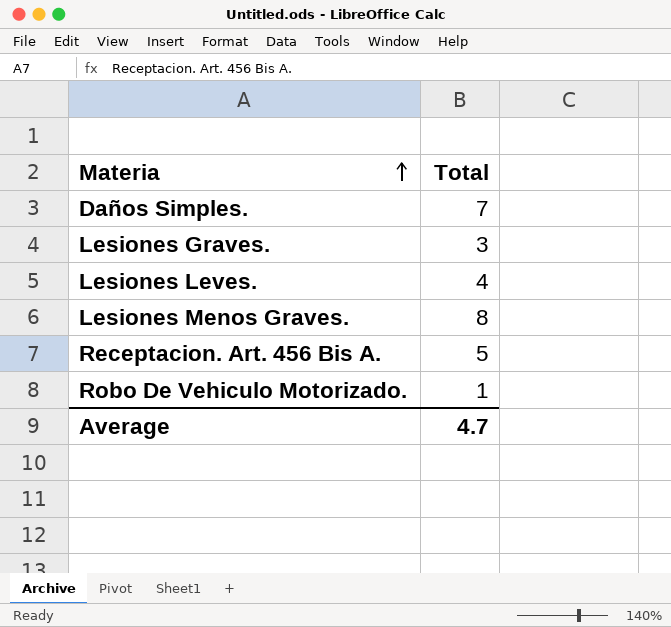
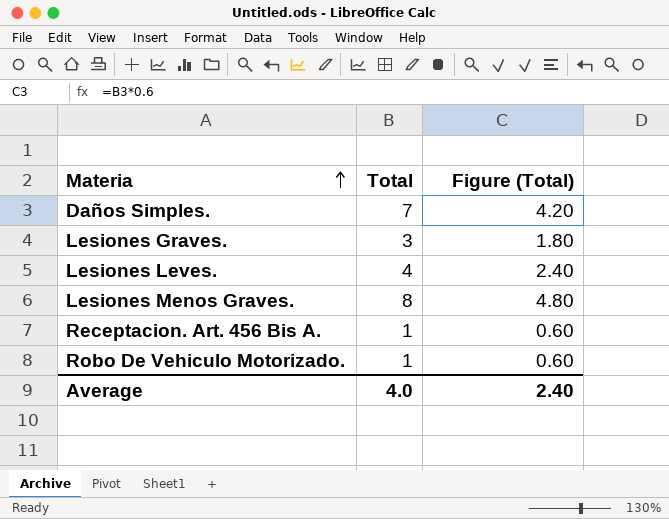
column Figure (Total) | formula: none -> [Total] * 0.6
Receptacion. Art. 456 Bis A. | Total: 5 -> 1
Average | Total: 4.7 -> 4.0

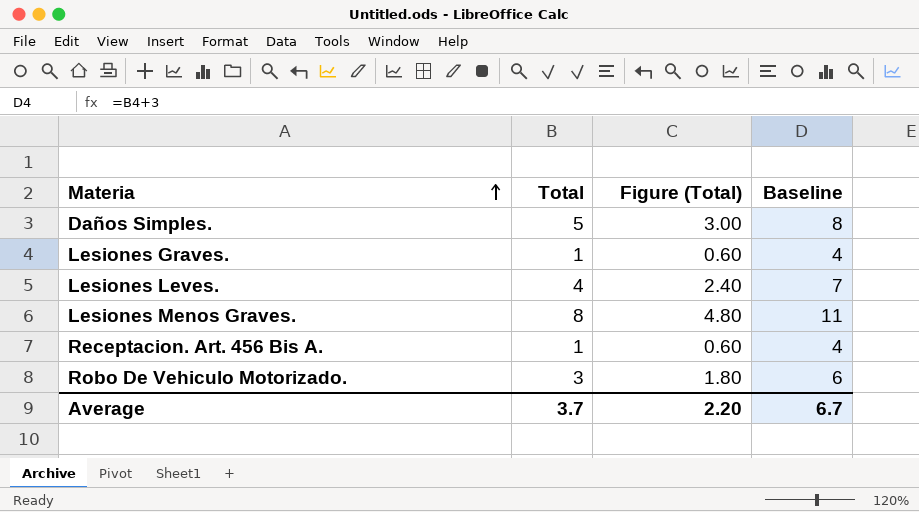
column Baseline | formula: none -> [Total] + 3
Daños Simples. | Total: 7 -> 5
Daños Simples. | Figure (Total): 4.20 -> 3.00
Lesiones Graves. | Total: 3 -> 1
Lesiones Graves. | Figure (Total): 1.80 -> 0.60
Robo De Vehiculo Motorizado. | Total: 1 -> 3
Robo De Vehiculo Motorizado. | Figure (Total): 0.60 -> 1.80
Average | Total: 4.0 -> 3.7
Average | Figure (Total): 2.40 -> 2.20

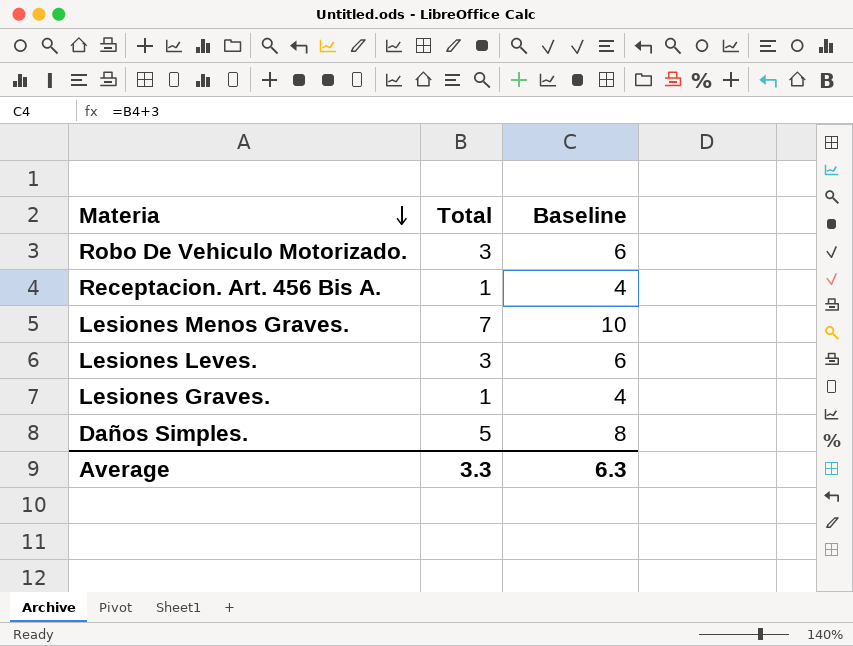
row order: Materia ascending -> Materia descending
column Figure (Total) | formula: [Total] * 0.6 -> none
Lesiones Menos Graves. | Total: 8 -> 7
Lesiones Menos Graves. | Baseline: 11 -> 10
Lesiones Leves. | Total: 4 -> 3
Lesiones Leves. | Baseline: 7 -> 6
Average | Total: 3.7 -> 3.3
Average | Baseline: 6.7 -> 6.3

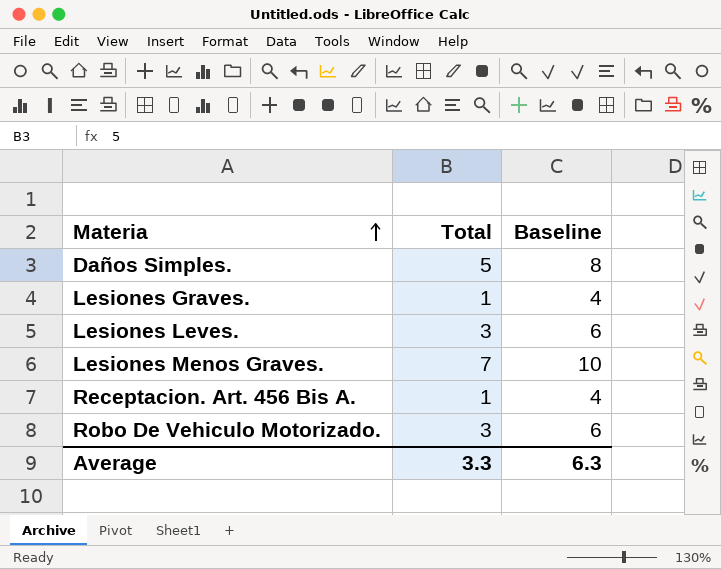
row order: Materia descending -> Materia ascending

